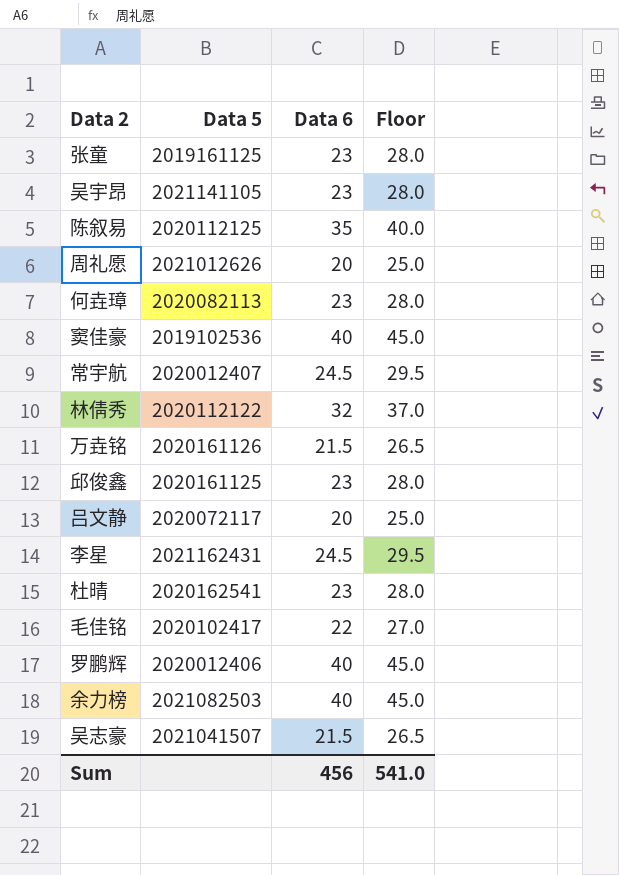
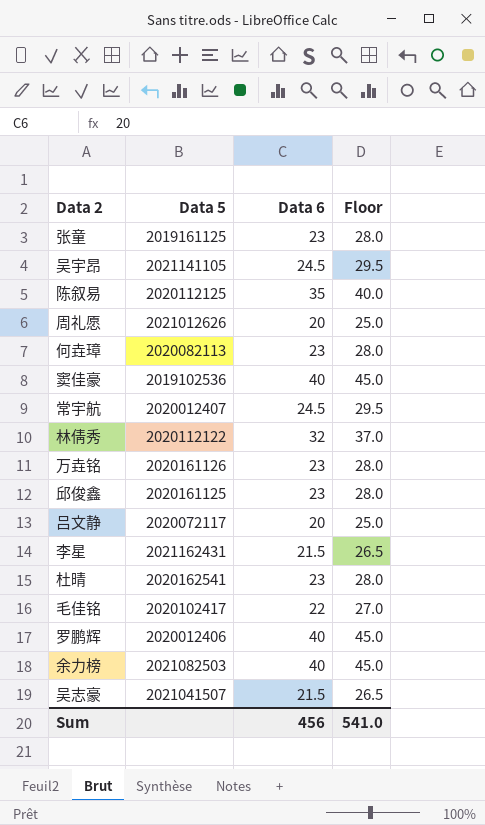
吴宇昂 | Data 6: 23 -> 24.5
吴宇昂 | Floor: 28.0 -> 29.5
万垚铭 | Data 6: 21.5 -> 23
万垚铭 | Floor: 26.5 -> 28.0
李星 | Data 6: 24.5 -> 21.5
李星 | Floor: 29.5 -> 26.5

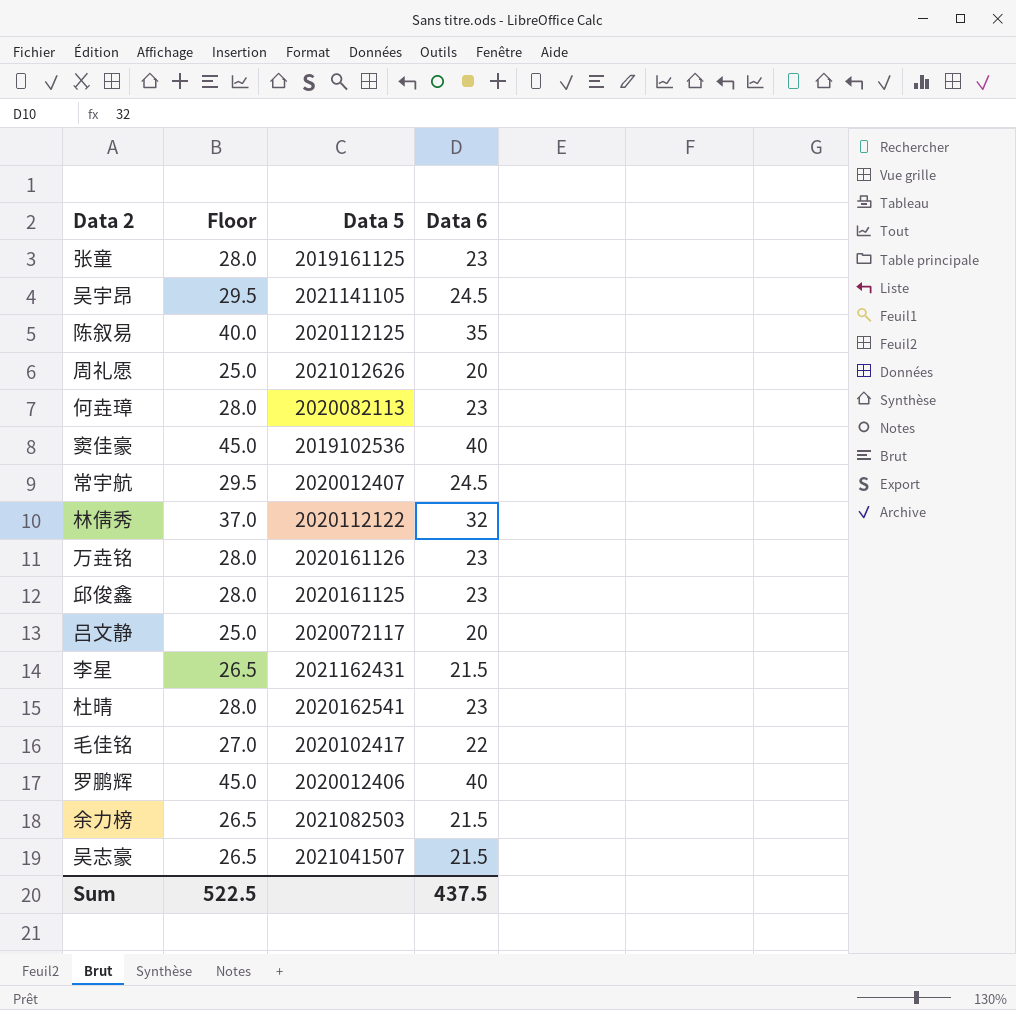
column Floor | position: 4 -> 2
余力榜 | Floor: 45.0 -> 26.5
余力榜 | Data 6: 40 -> 21.5
Sum | Floor: 541.0 -> 522.5
Sum | Data 6: 456 -> 437.5

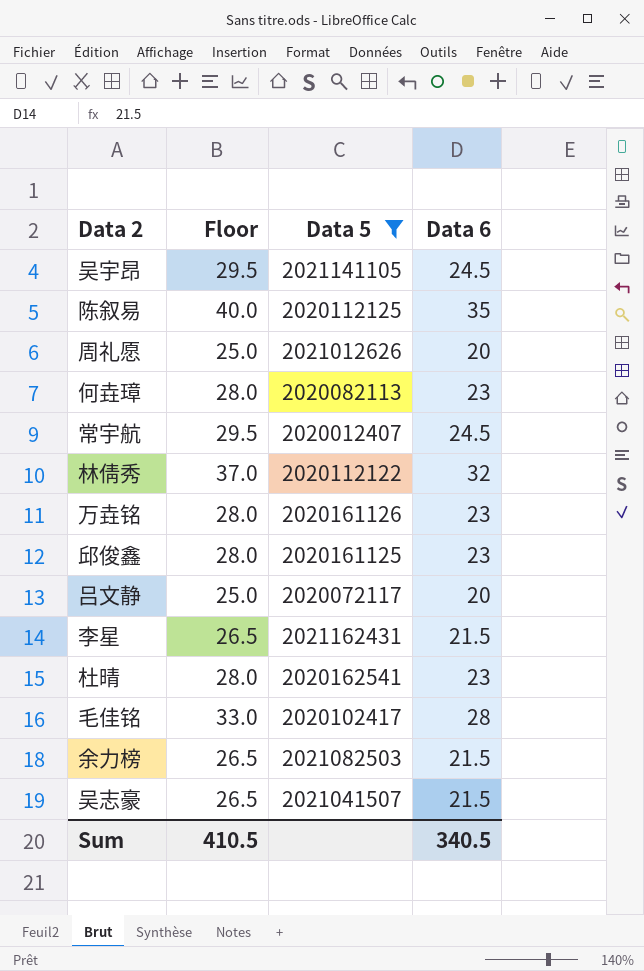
filter: none -> Data 5 >= 2020012407
毛佳铭 | Floor: 27.0 -> 33.0
毛佳铭 | Data 6: 22 -> 28
Sum | Floor: 522.5 -> 410.5
Sum | Data 6: 437.5 -> 340.5

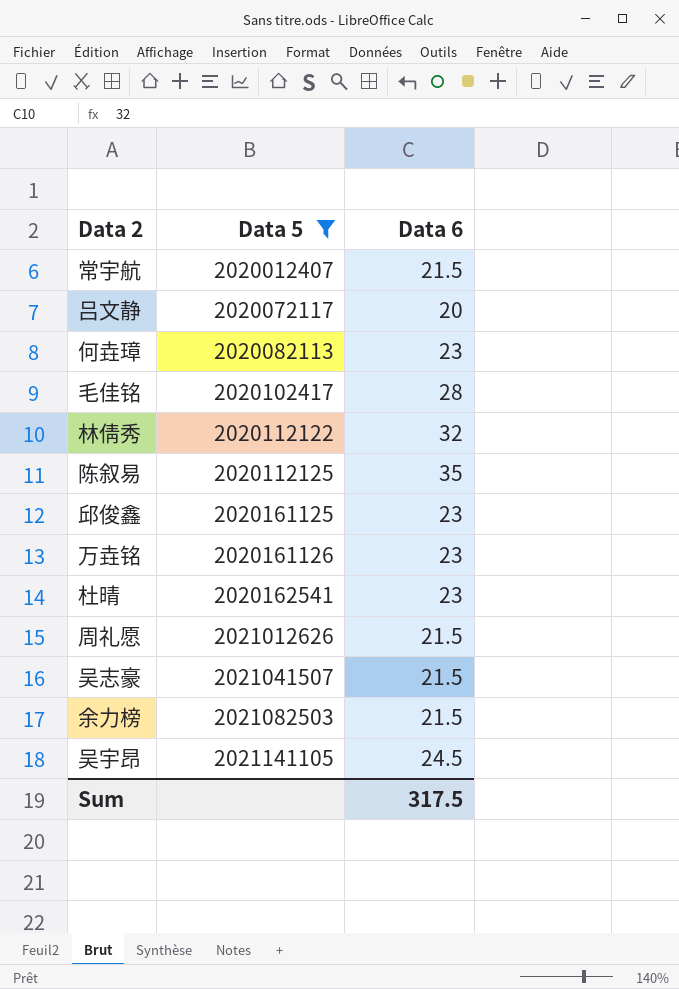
row order: none -> Data 5 ascending
column Floor | formula: [Data 6] + 5 -> none
row 李星: 26.5 | 2021162431 | 21.5 -> none
常宇航 | Data 6: 24.5 -> 21.5
周礼愿 | Data 6: 20 -> 21.5
Sum | Data 6: 340.5 -> 317.5

